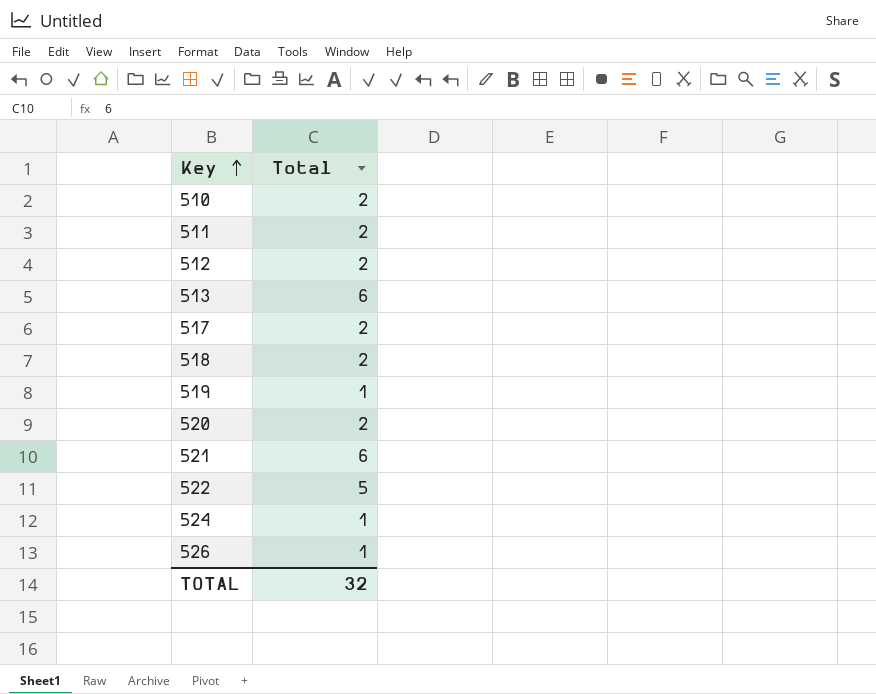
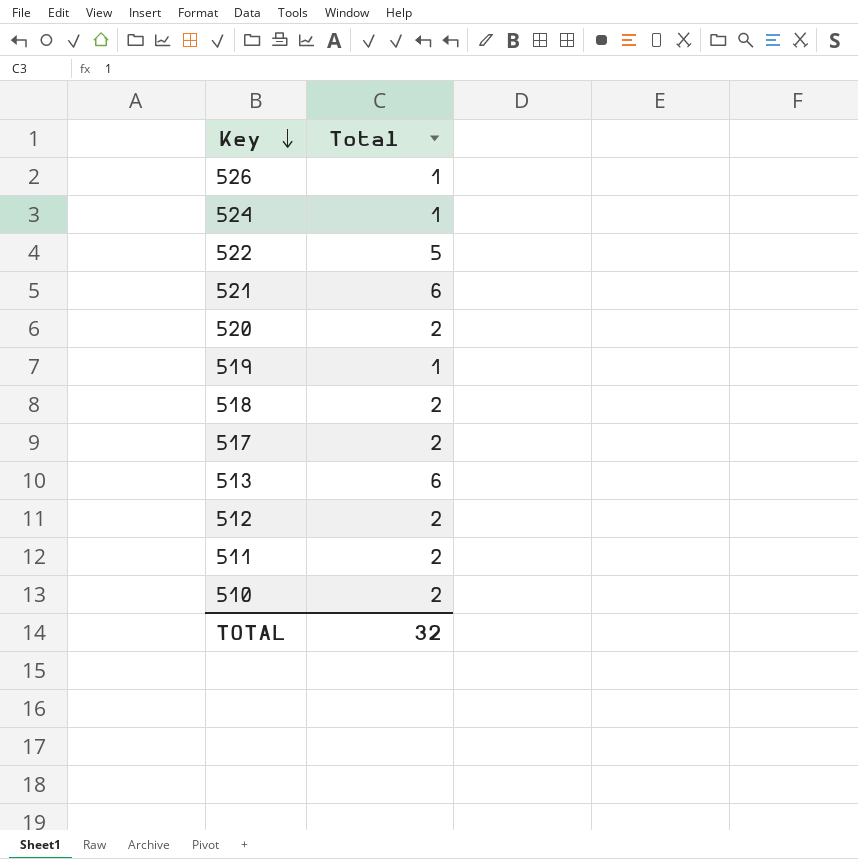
row order: Key ascending -> Key descending

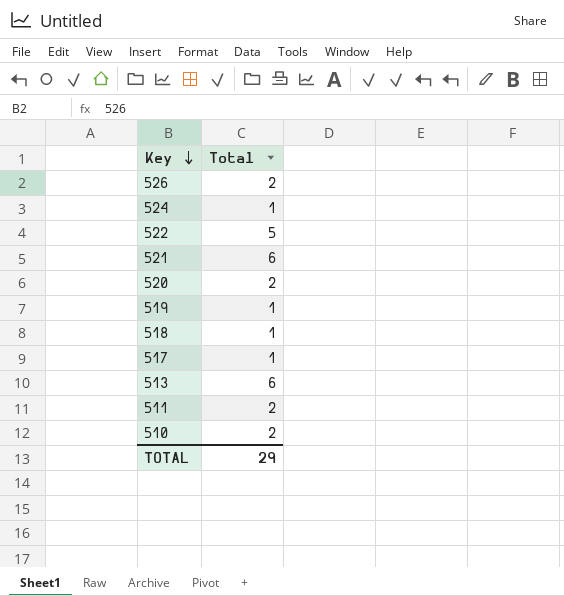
row 512: 2 -> none
526 | Total: 1 -> 2
518 | Total: 2 -> 1
517 | Total: 2 -> 1
TOTAL | Total: 32 -> 29

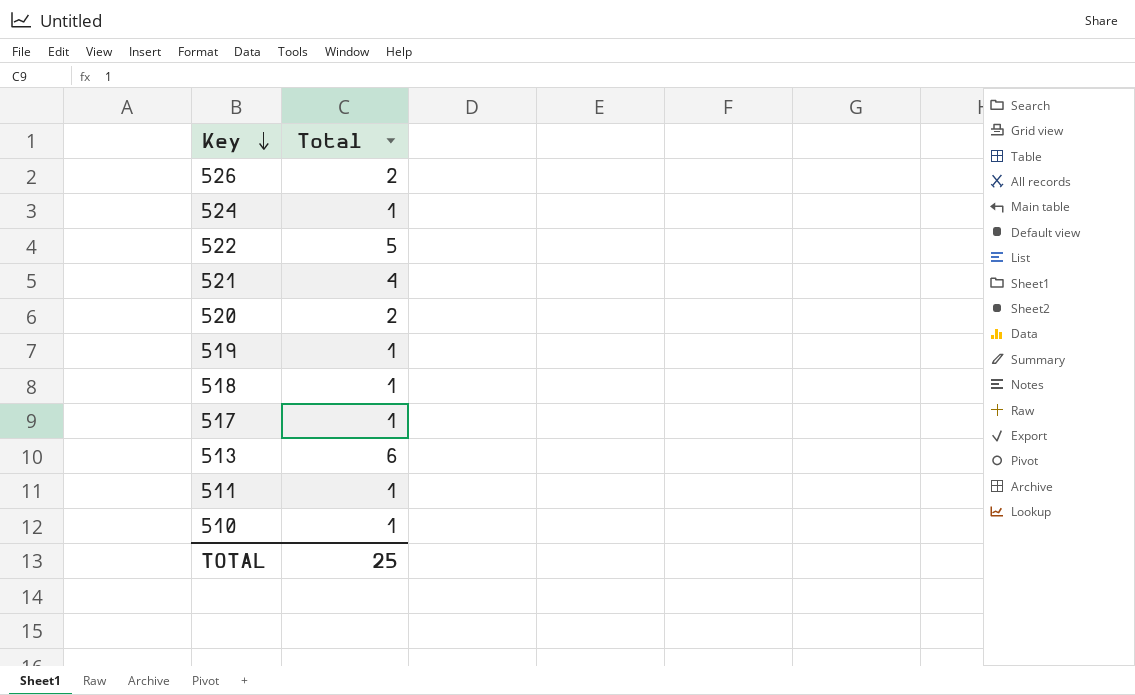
521 | Total: 6 -> 4
511 | Total: 2 -> 1
510 | Total: 2 -> 1
TOTAL | Total: 29 -> 25

